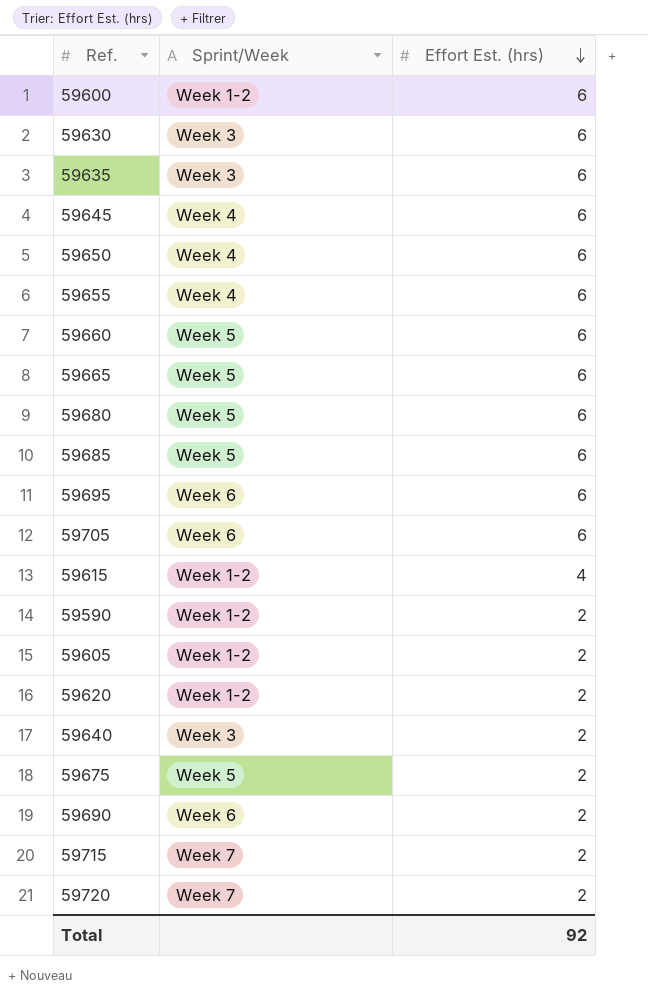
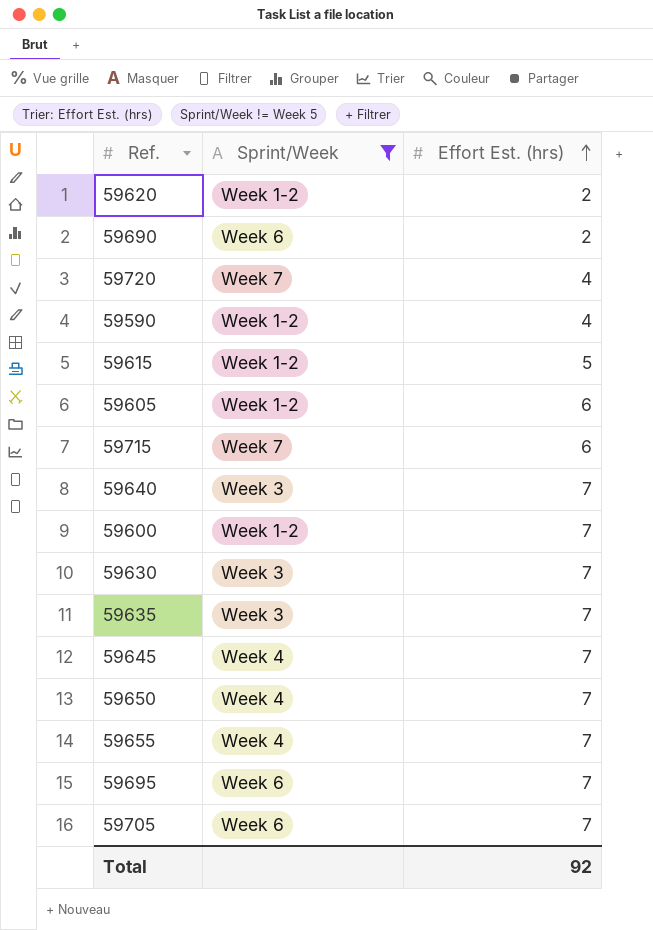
filter: none -> Sprint/Week != Week 5
row order: Effort Est. (hrs) descending -> Effort Est. (hrs) ascending
59720 | Effort Est. (hrs): 2 -> 4
59590 | Effort Est. (hrs): 2 -> 4
59615 | Effort Est. (hrs): 4 -> 5
59605 | Effort Est. (hrs): 2 -> 6
59715 | Effort Est. (hrs): 2 -> 6
59640 | Effort Est. (hrs): 2 -> 7
59600 | Effort Est. (hrs): 6 -> 7
59630 | Effort Est. (hrs): 6 -> 7
59635 | Effort Est. (hrs): 6 -> 7
59645 | Effort Est. (hrs): 6 -> 7
59650 | Effort Est. (hrs): 6 -> 7
59655 | Effort Est. (hrs): 6 -> 7
59695 | Effort Est. (hrs): 6 -> 7
59705 | Effort Est. (hrs): 6 -> 7

